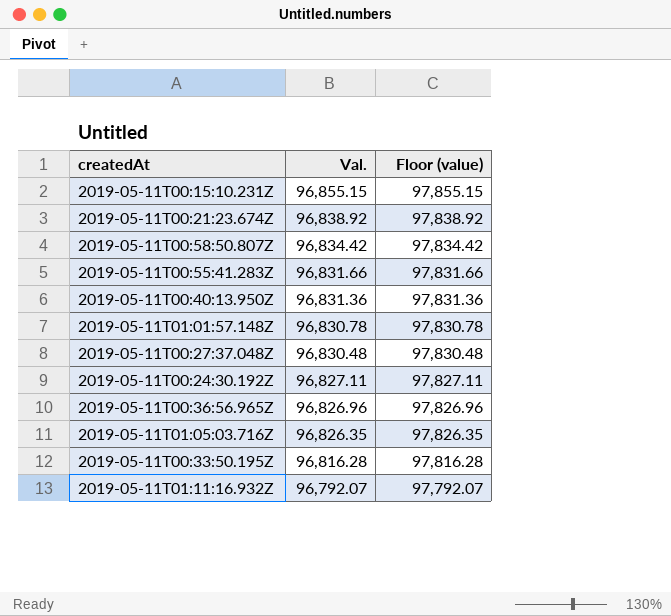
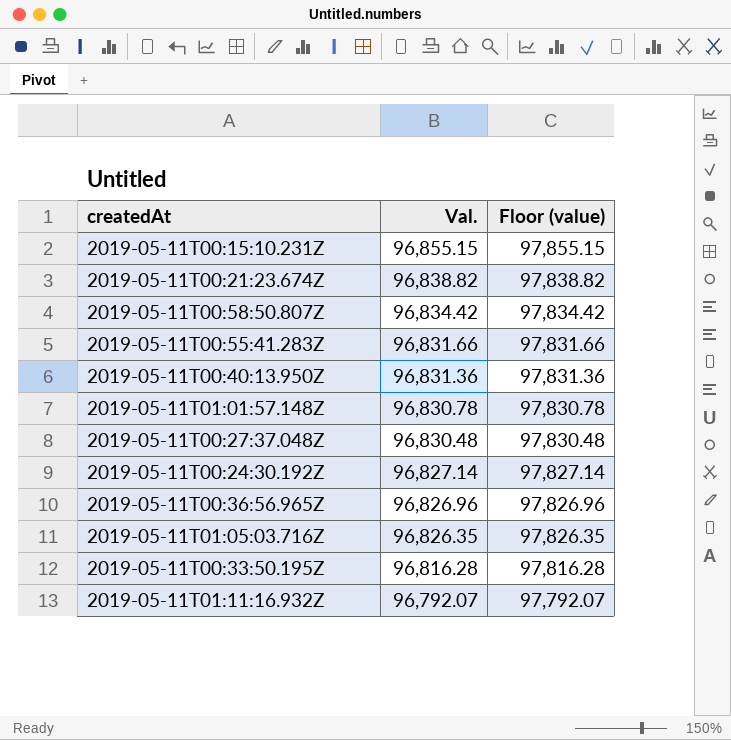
2019-05-11T00:21:23.674Z | Val.: 96,838.92 -> 96,838.82
2019-05-11T00:21:23.674Z | Floor (value): 97,838.92 -> 97,838.82
2019-05-11T00:24:30.192Z | Val.: 96,827.11 -> 96,827.14
2019-05-11T00:24:30.192Z | Floor (value): 97,827.11 -> 97,827.14

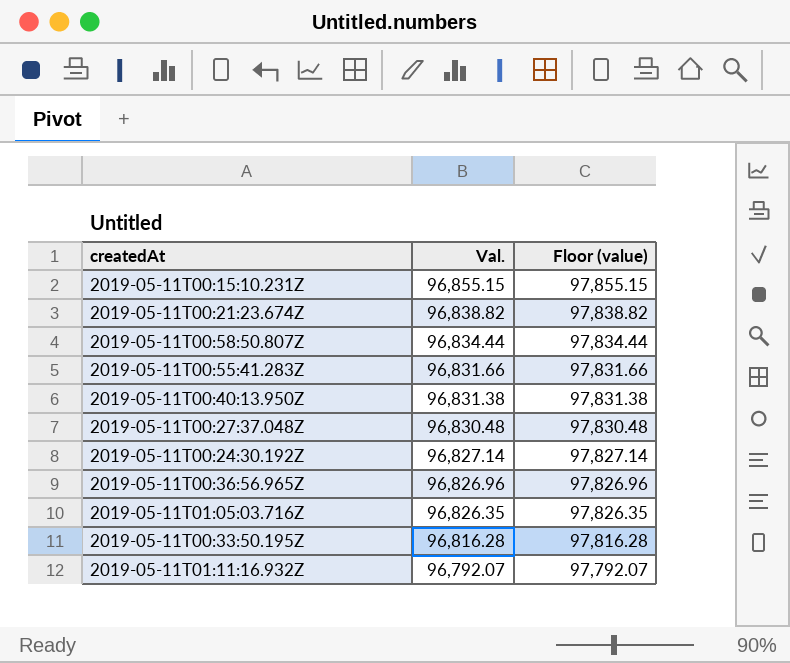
row 2019-05-11T01:01:57.148Z: 96,830.78 | 97,830.78 -> none
2019-05-11T00:58:50.807Z | Val.: 96,834.42 -> 96,834.44
2019-05-11T00:58:50.807Z | Floor (value): 97,834.42 -> 97,834.44
2019-05-11T00:40:13.950Z | Val.: 96,831.36 -> 96,831.38
2019-05-11T00:40:13.950Z | Floor (value): 97,831.36 -> 97,831.38

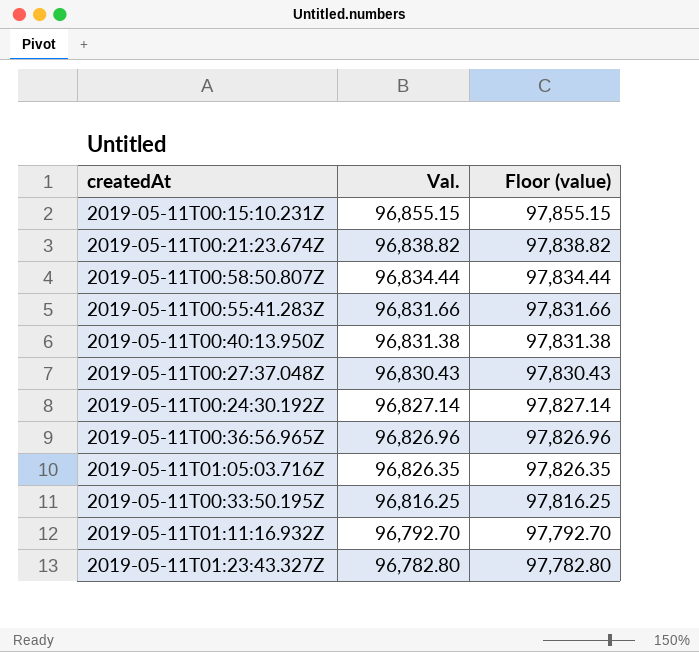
2019-05-11T00:27:37.048Z | Val.: 96,830.48 -> 96,830.43
2019-05-11T00:27:37.048Z | Floor (value): 97,830.48 -> 97,830.43
2019-05-11T00:33:50.195Z | Val.: 96,816.28 -> 96,816.25
2019-05-11T00:33:50.195Z | Floor (value): 97,816.28 -> 97,816.25
2019-05-11T01:11:16.932Z | Val.: 96,792.07 -> 96,792.70
2019-05-11T01:11:16.932Z | Floor (value): 97,792.07 -> 97,792.70
row 2019-05-11T01:23:43.327Z: none -> 96,782.80 | 97,782.80

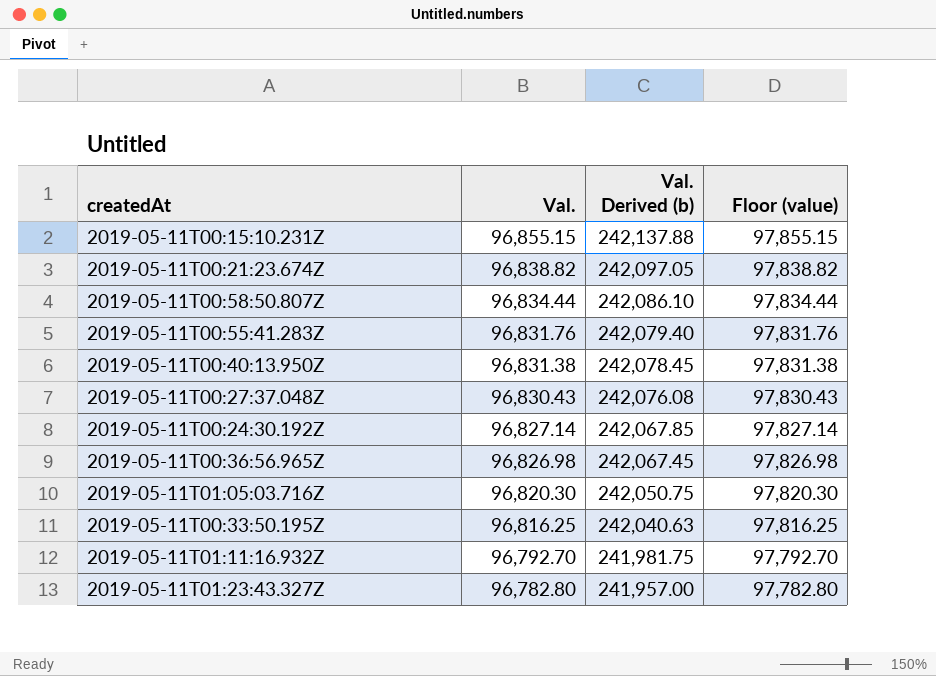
column Val. Derived (b) | formula: none -> [Val.] * 2.5
2019-05-11T00:55:41.283Z | Val.: 96,831.66 -> 96,831.76
2019-05-11T00:55:41.283Z | Floor (value): 97,831.66 -> 97,831.76
2019-05-11T00:36:56.965Z | Val.: 96,826.96 -> 96,826.98
2019-05-11T00:36:56.965Z | Floor (value): 97,826.96 -> 97,826.98
2019-05-11T01:05:03.716Z | Val.: 96,826.35 -> 96,820.30
2019-05-11T01:05:03.716Z | Floor (value): 97,826.35 -> 97,820.30

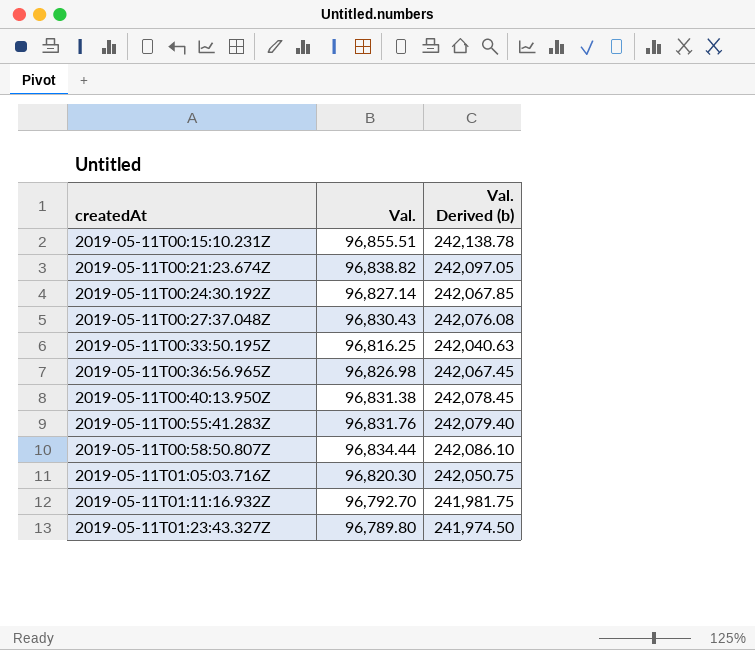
row order: Val. descending -> createdAt ascending
column Floor (value) | formula: [Val.] + 1000 -> none
2019-05-11T00:15:10.231Z | Val.: 96,855.15 -> 96,855.51
2019-05-11T00:15:10.231Z | Val. Derived (b): 242,137.88 -> 242,138.78
2019-05-11T01:23:43.327Z | Val.: 96,782.80 -> 96,789.80
2019-05-11T01:23:43.327Z | Val. Derived (b): 241,957.00 -> 241,974.50

